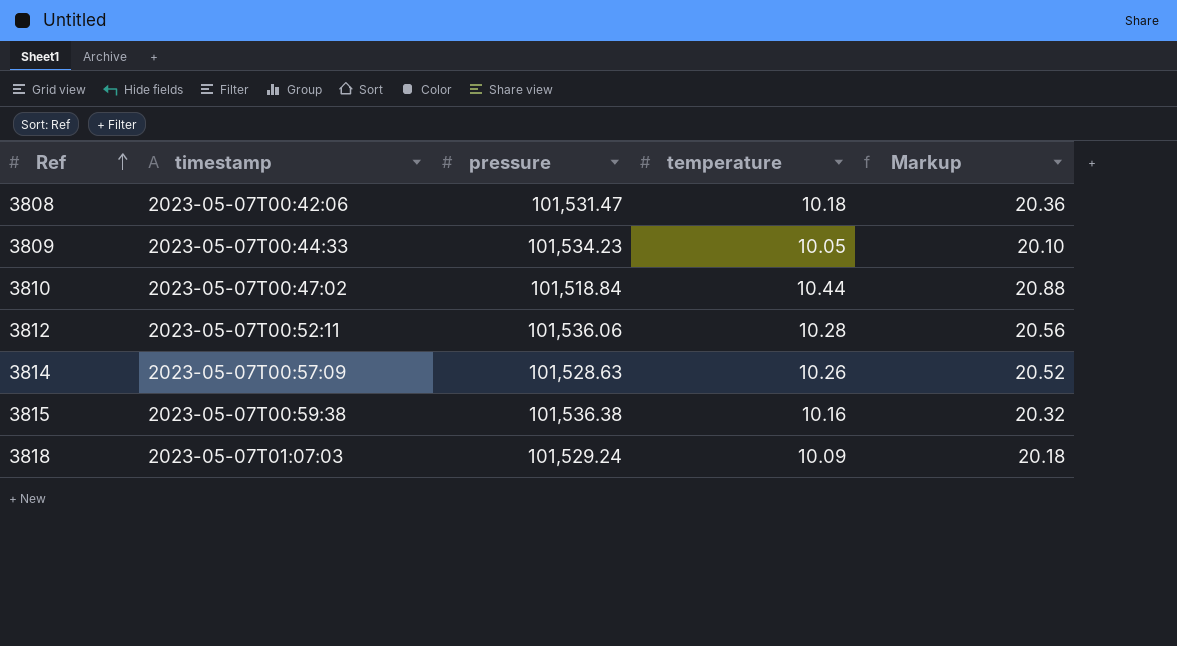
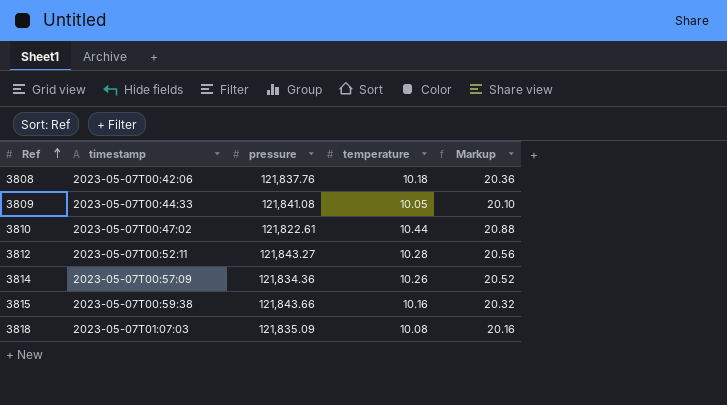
3808 | pressure: 101,531.47 -> 121,837.76
3809 | pressure: 101,534.23 -> 121,841.08
3810 | pressure: 101,518.84 -> 121,822.61
3812 | pressure: 101,536.06 -> 121,843.27
3814 | pressure: 101,528.63 -> 121,834.36
3815 | pressure: 101,536.38 -> 121,843.66
3818 | pressure: 101,529.24 -> 121,835.09
3818 | temperature: 10.09 -> 10.08
3818 | Markup: 20.18 -> 20.16

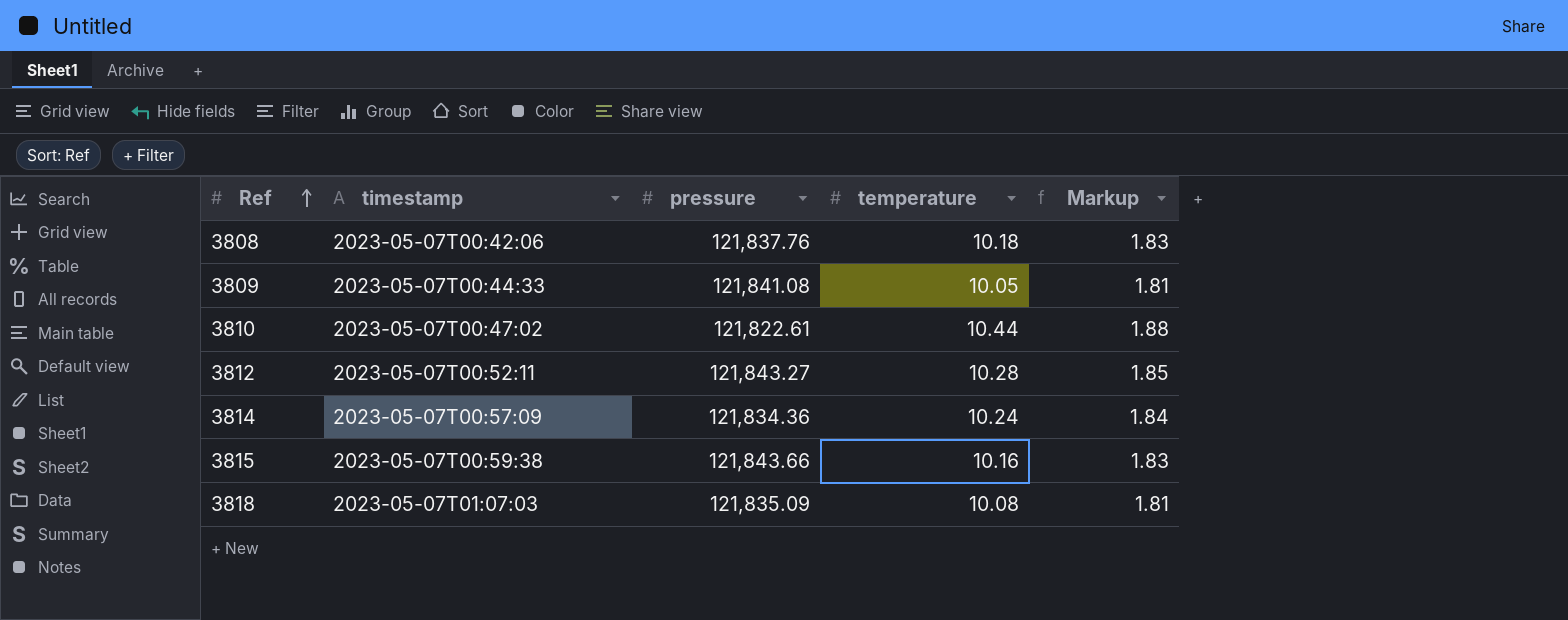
column Markup | formula: [temperature] * 2 -> [temperature] * 0.18
3814 | temperature: 10.26 -> 10.24

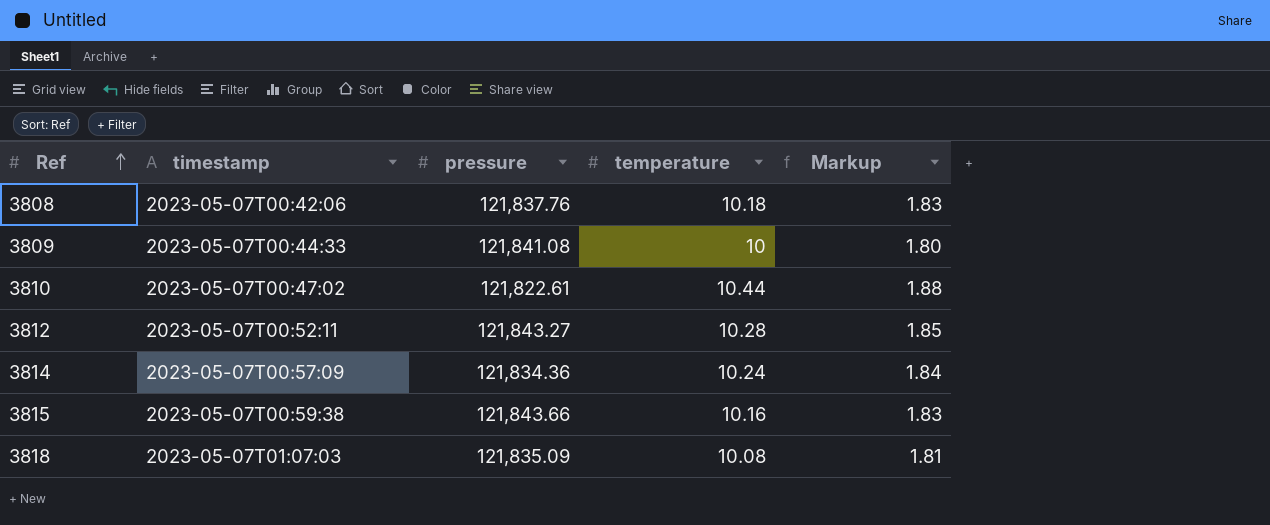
3809 | temperature: 10.05 -> 10
3809 | Markup: 1.81 -> 1.80

